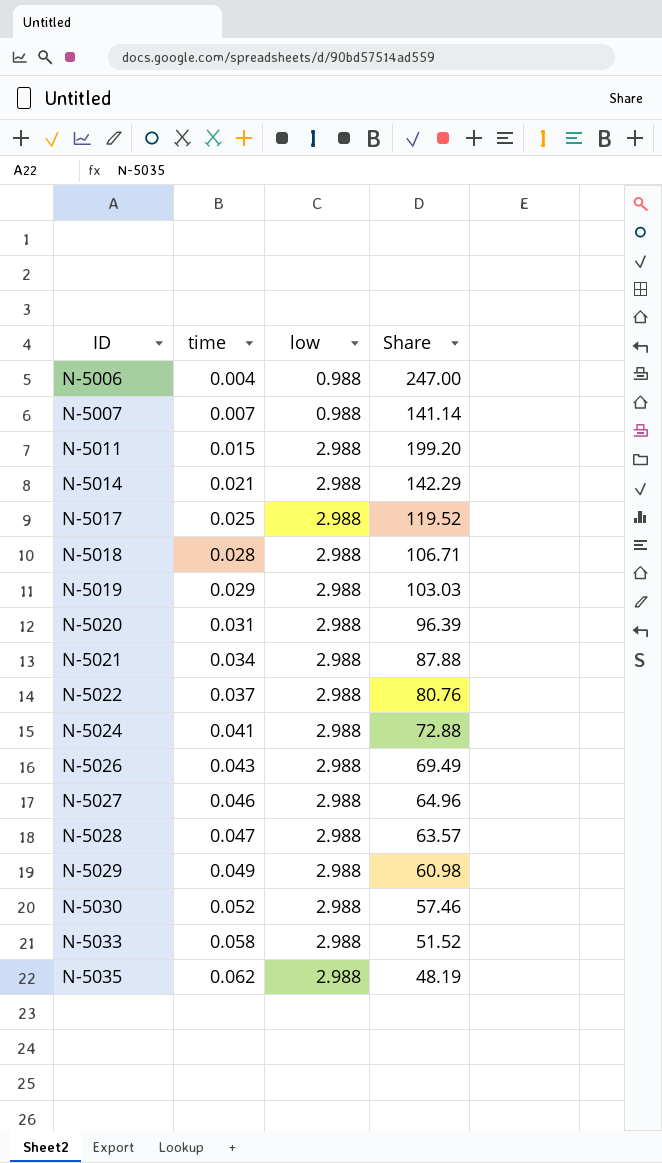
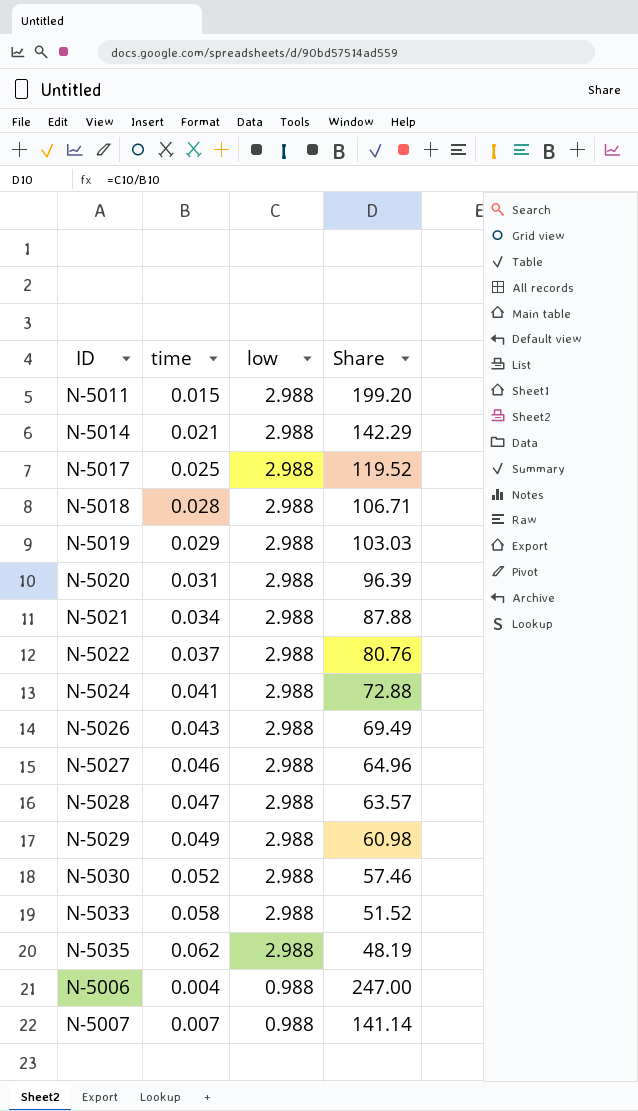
row order: ID ascending -> low descending

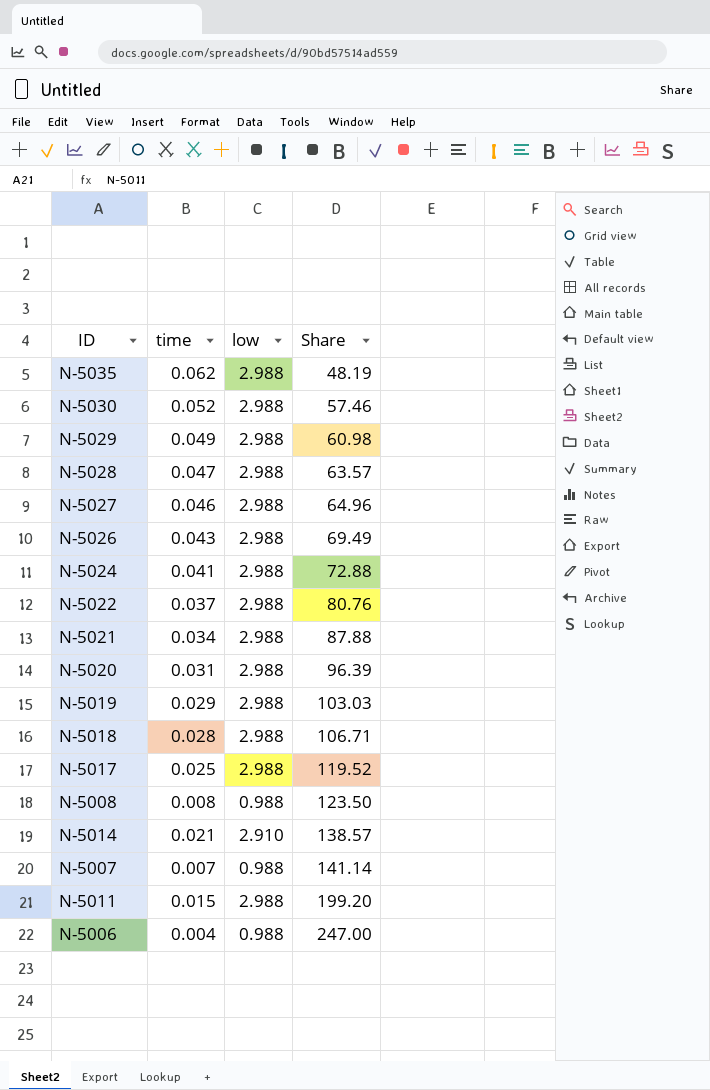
row order: low descending -> Share ascending
row N-5033: 0.058 | 2.988 | 51.52 -> none
row N-5008: none -> 0.008 | 0.988 | 123.50
N-5014 | low: 2.988 -> 2.910
N-5014 | Share: 142.29 -> 138.57

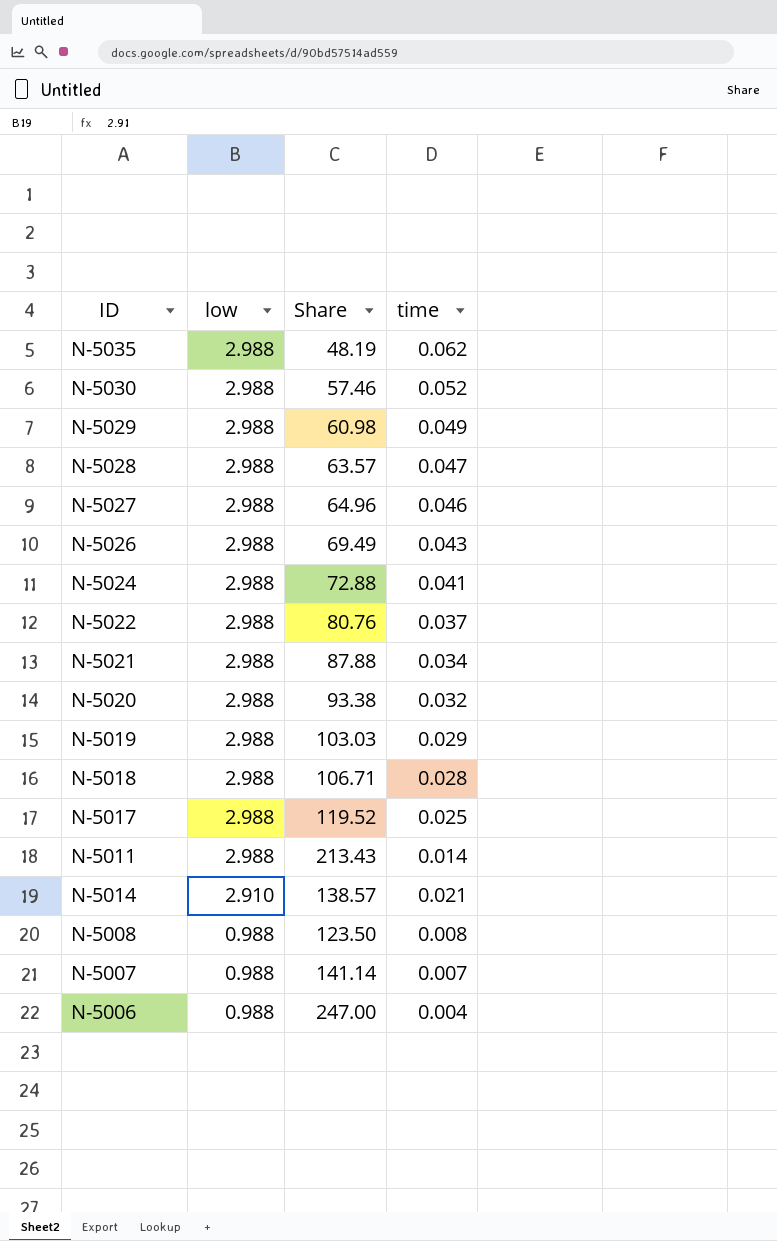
row order: Share ascending -> low descending
column time | position: 2 -> 4
N-5020 | Share: 96.39 -> 93.38
N-5020 | time: 0.031 -> 0.032
N-5011 | Share: 199.20 -> 213.43
N-5011 | time: 0.015 -> 0.014

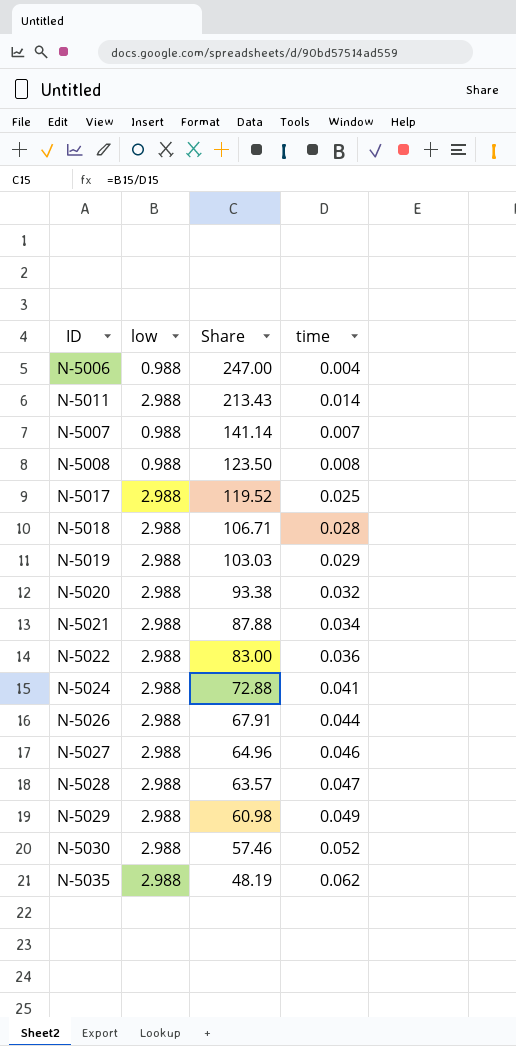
row order: low descending -> Share descending
row N-5014: 2.910 | 138.57 | 0.021 -> none
N-5022 | Share: 80.76 -> 83.00
N-5022 | time: 0.037 -> 0.036
N-5026 | Share: 69.49 -> 67.91
N-5026 | time: 0.043 -> 0.044

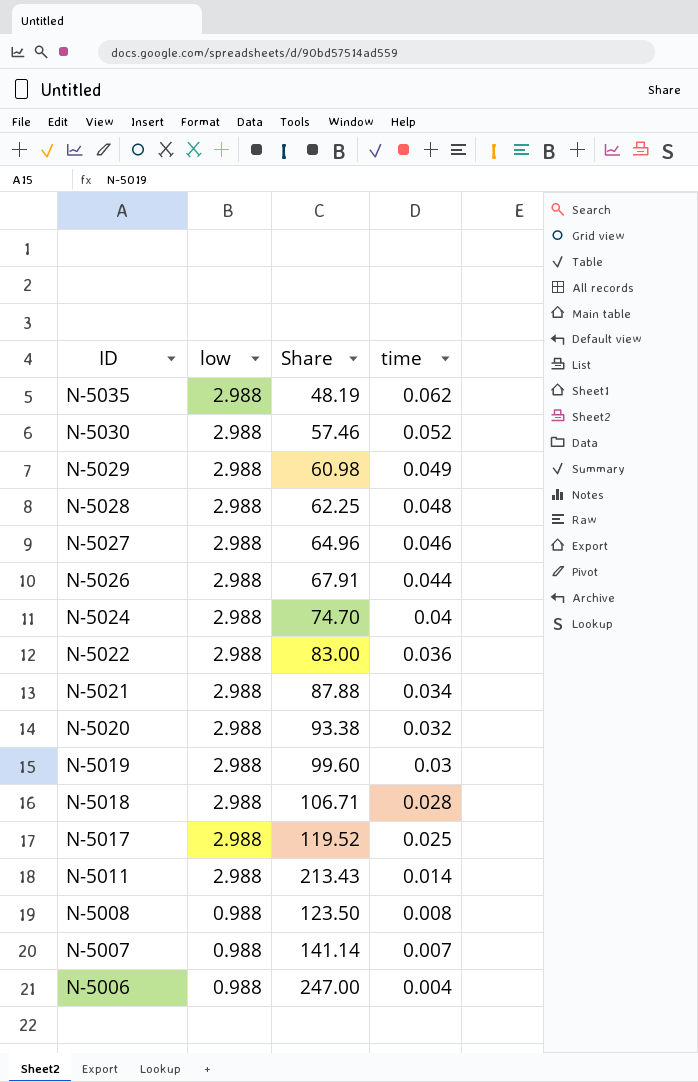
row order: Share descending -> ID descending
N-5028 | Share: 63.57 -> 62.25
N-5028 | time: 0.047 -> 0.048
N-5024 | Share: 72.88 -> 74.70
N-5024 | time: 0.041 -> 0.04
N-5019 | Share: 103.03 -> 99.60
N-5019 | time: 0.029 -> 0.03

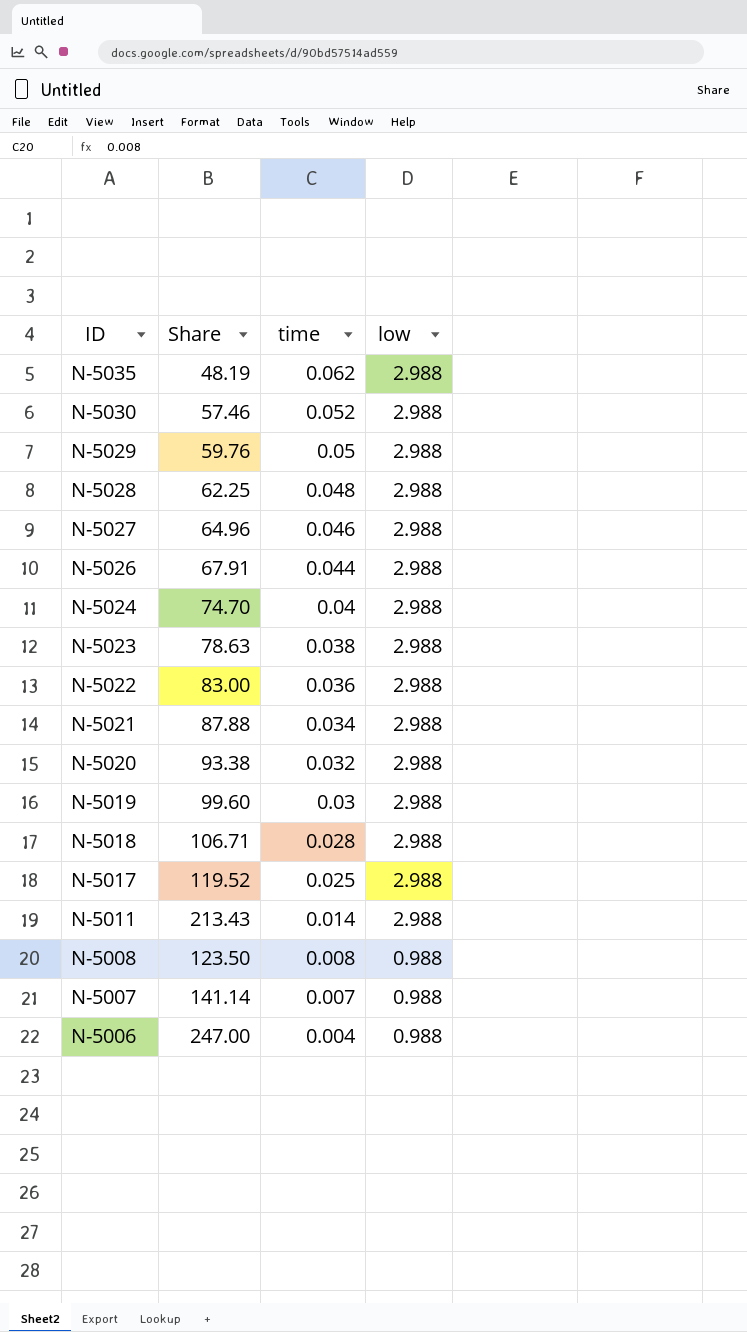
column low | position: 2 -> 4
N-5029 | Share: 60.98 -> 59.76
N-5029 | time: 0.049 -> 0.05
row N-5023: none -> 78.63 | 0.038 | 2.988

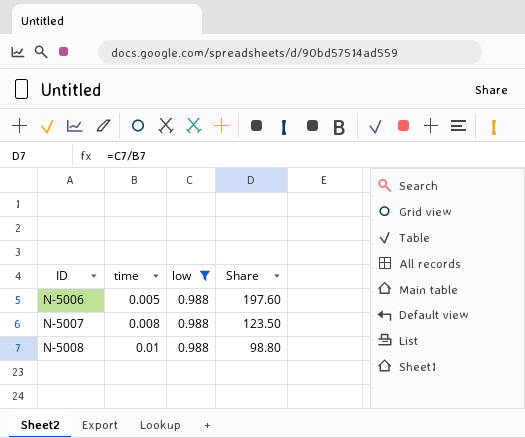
filter: none -> low = 0.988
row order: ID descending -> ID ascending
column Share | position: 2 -> 4
N-5006 | time: 0.004 -> 0.005
N-5006 | Share: 247.00 -> 197.60
N-5007 | time: 0.007 -> 0.008
N-5007 | Share: 141.14 -> 123.50
N-5008 | time: 0.008 -> 0.01
N-5008 | Share: 123.50 -> 98.80

